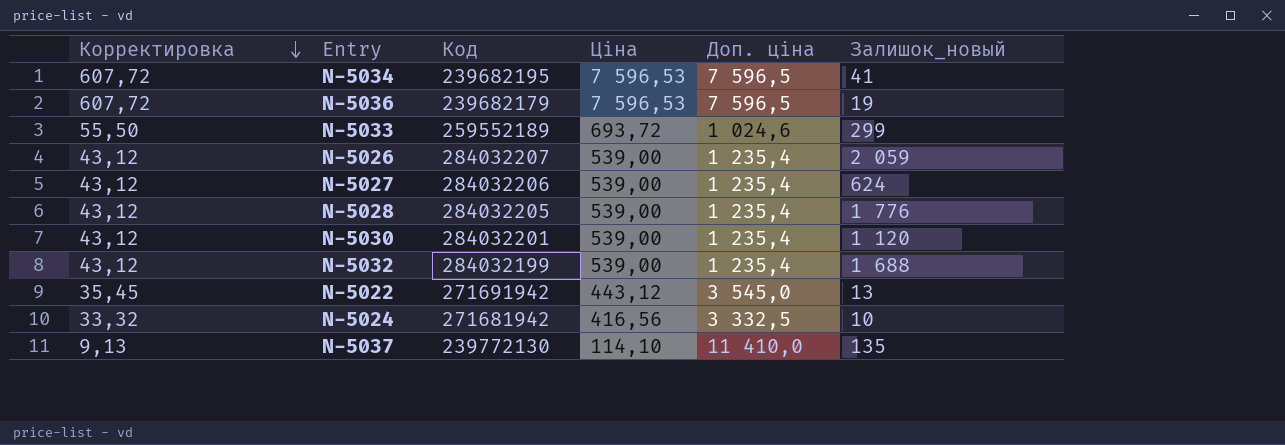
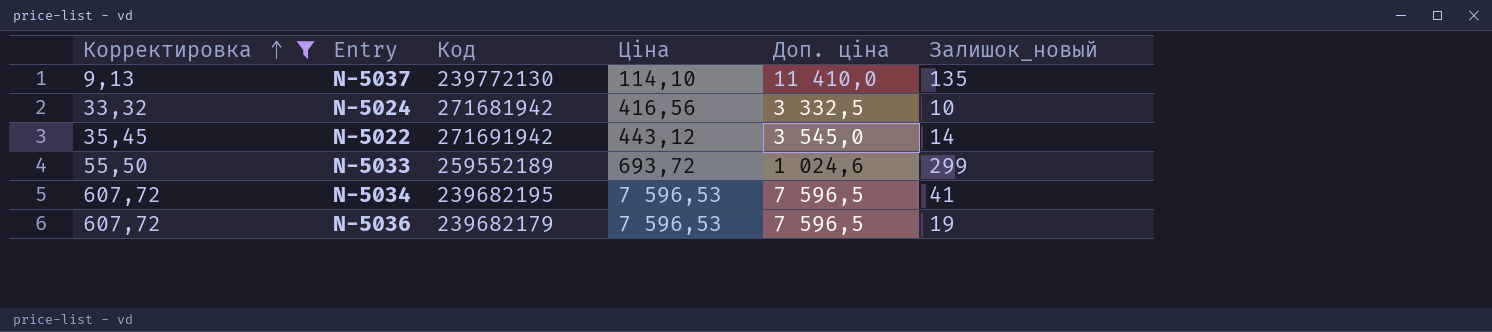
filter: none -> Корректировка != 43,12
row order: Корректировка descending -> Корректировка ascending
N-5022 | Залишок_новый: 13 -> 14

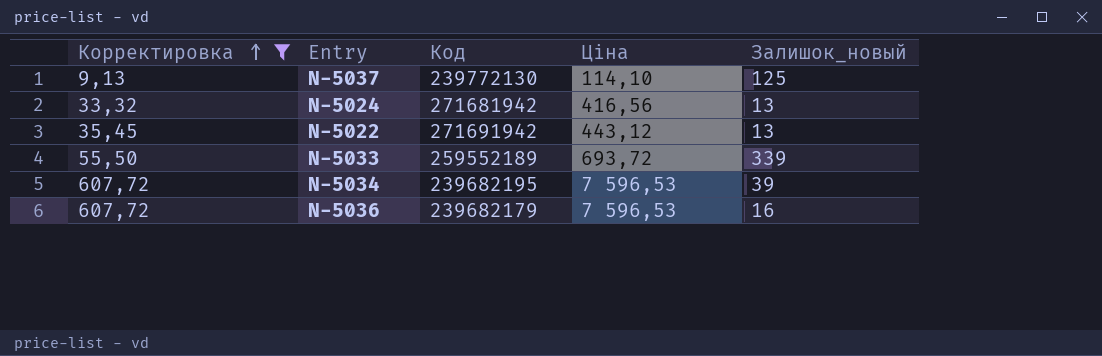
column Доп. ціна | position: 5 -> none
N-5037 | Залишок_новый: 135 -> 125
N-5024 | Залишок_новый: 10 -> 13
N-5022 | Залишок_новый: 14 -> 13
N-5033 | Залишок_новый: 299 -> 339
N-5034 | Залишок_новый: 41 -> 39
N-5036 | Залишок_новый: 19 -> 16

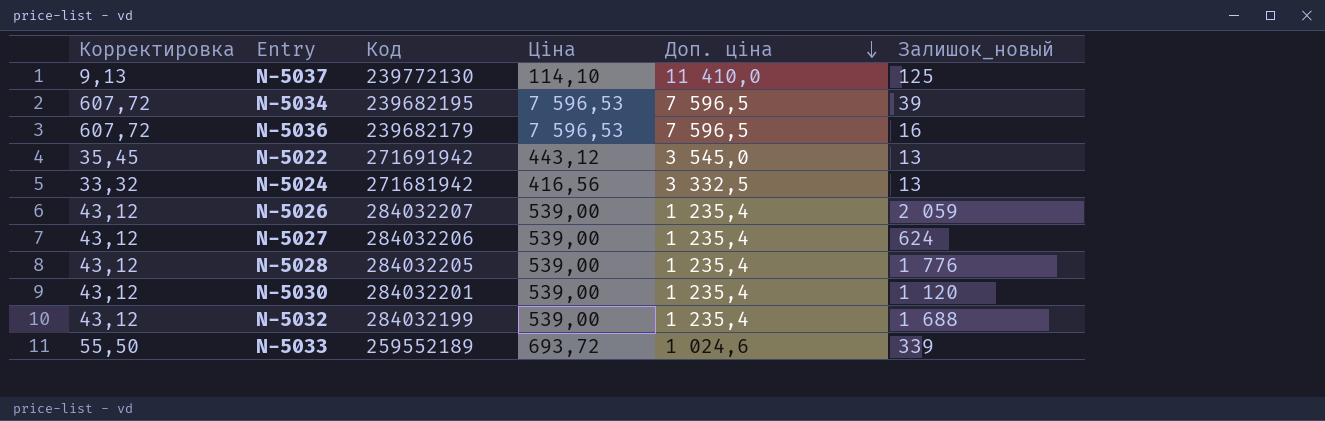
filter: Корректировка != 43,12 -> none
row order: Корректировка ascending -> Доп. ціна descending
column Доп. ціна | position: none -> 5

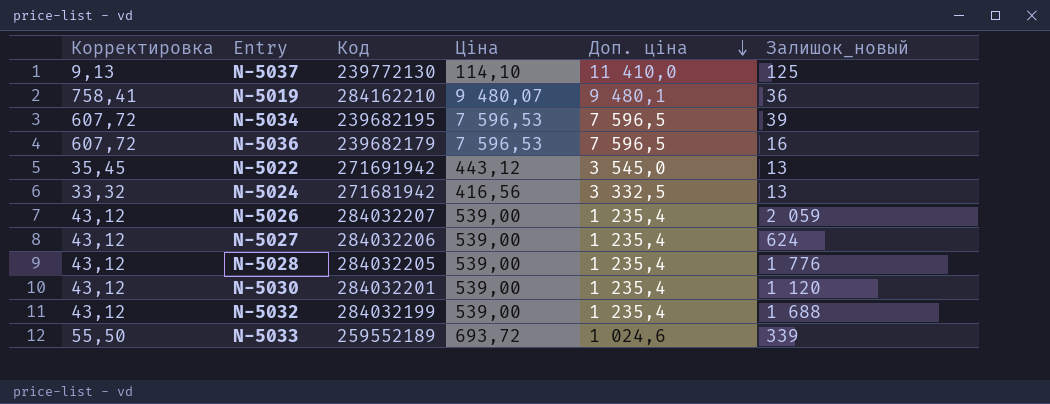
row N-5019: none -> 758,41 | 284162210 | 9 480,07 | 9 480,1 | 36

